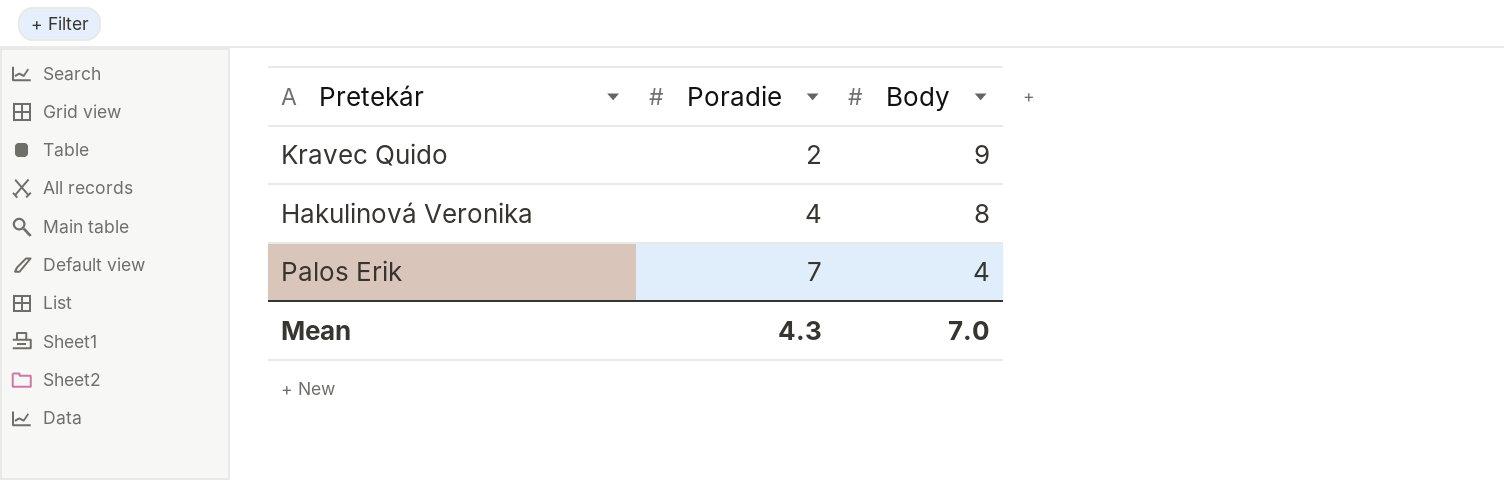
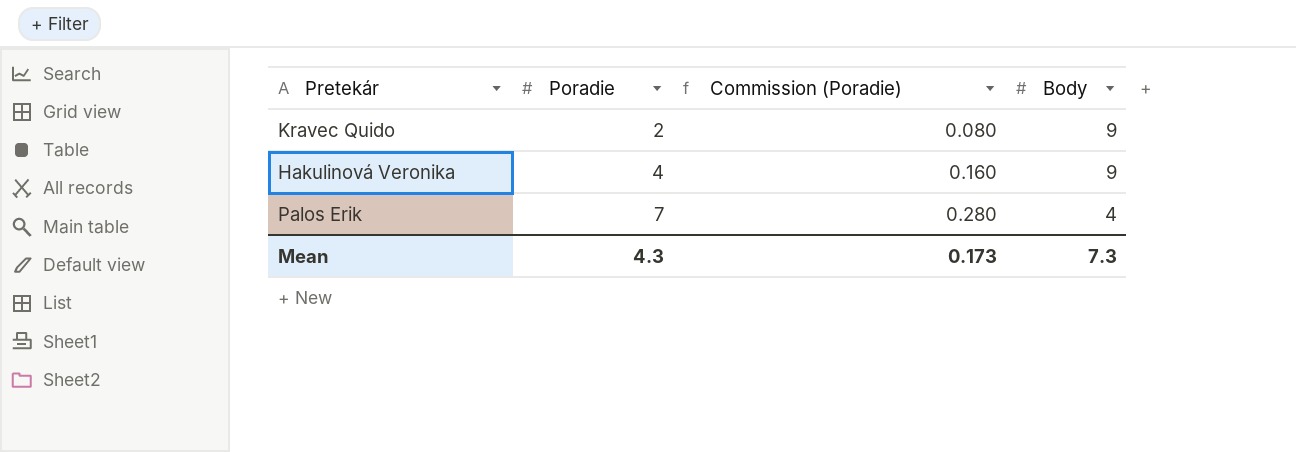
column Commission (Poradie) | formula: none -> [Poradie] * 0.04
Hakulinová Veronika | Body: 8 -> 9
Mean | Body: 7.0 -> 7.3

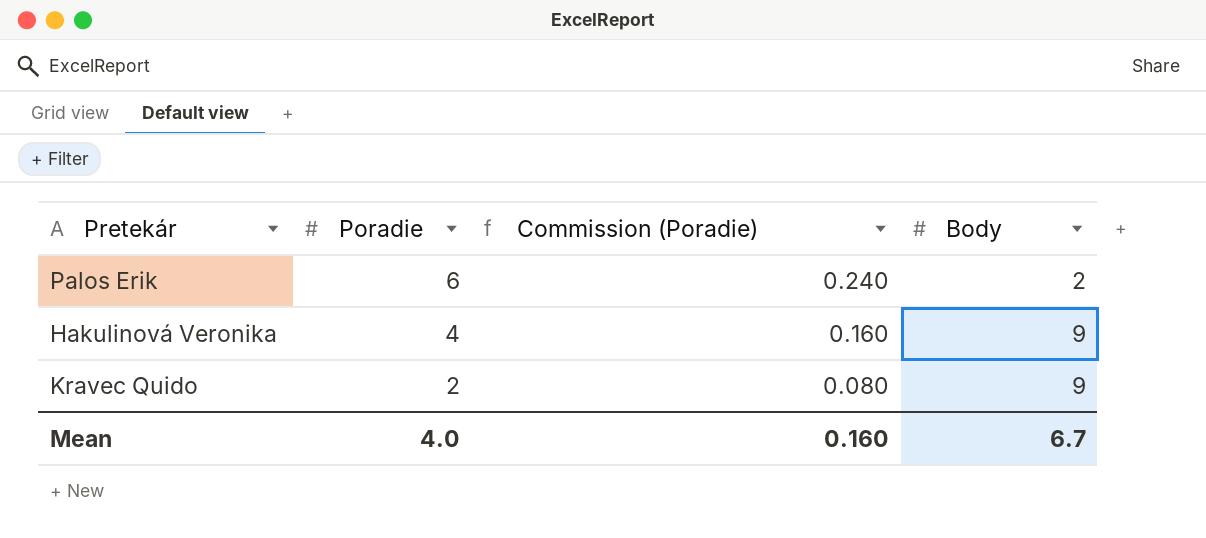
row order: Poradie ascending -> Poradie descending
Palos Erik | Poradie: 7 -> 6
Palos Erik | Commission (Poradie): 0.280 -> 0.240
Palos Erik | Body: 4 -> 2
Mean | Poradie: 4.3 -> 4.0
Mean | Commission (Poradie): 0.173 -> 0.160
Mean | Body: 7.3 -> 6.7

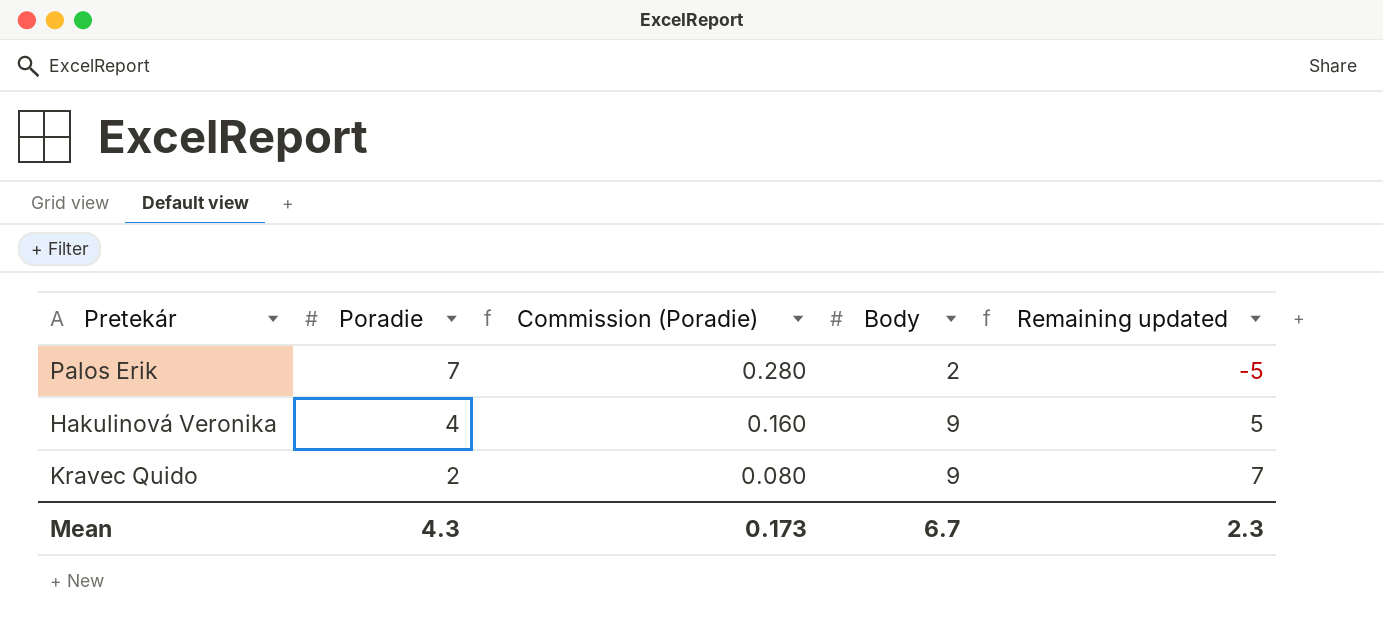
column Remaining updated | formula: none -> [Body] - [Poradie]
Palos Erik | Poradie: 6 -> 7
Palos Erik | Commission (Poradie): 0.240 -> 0.280
Mean | Poradie: 4.0 -> 4.3
Mean | Commission (Poradie): 0.160 -> 0.173

